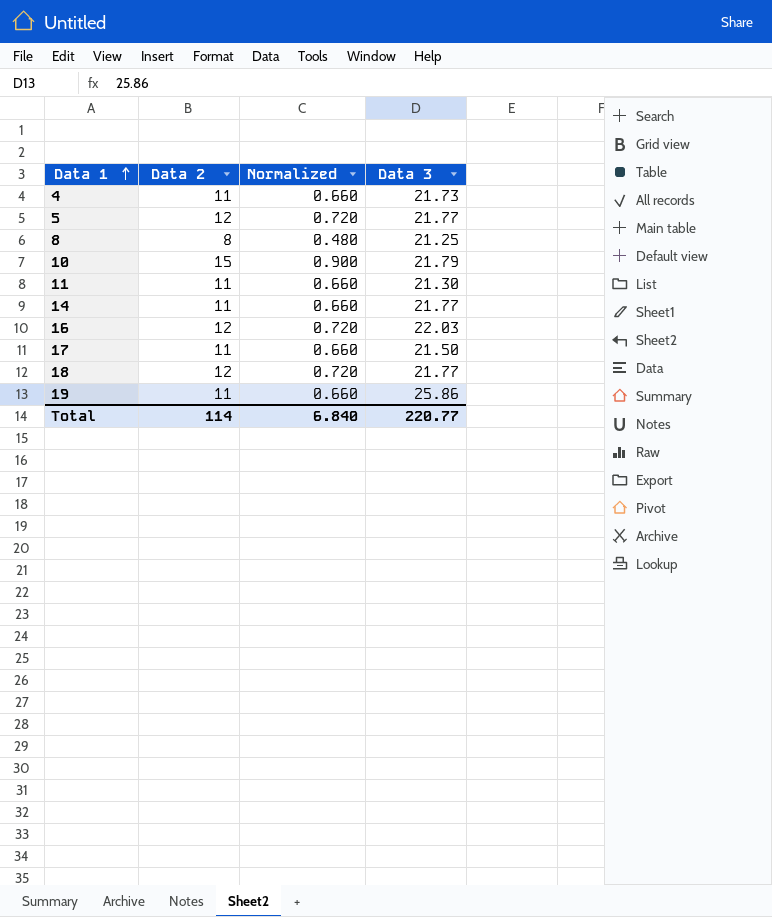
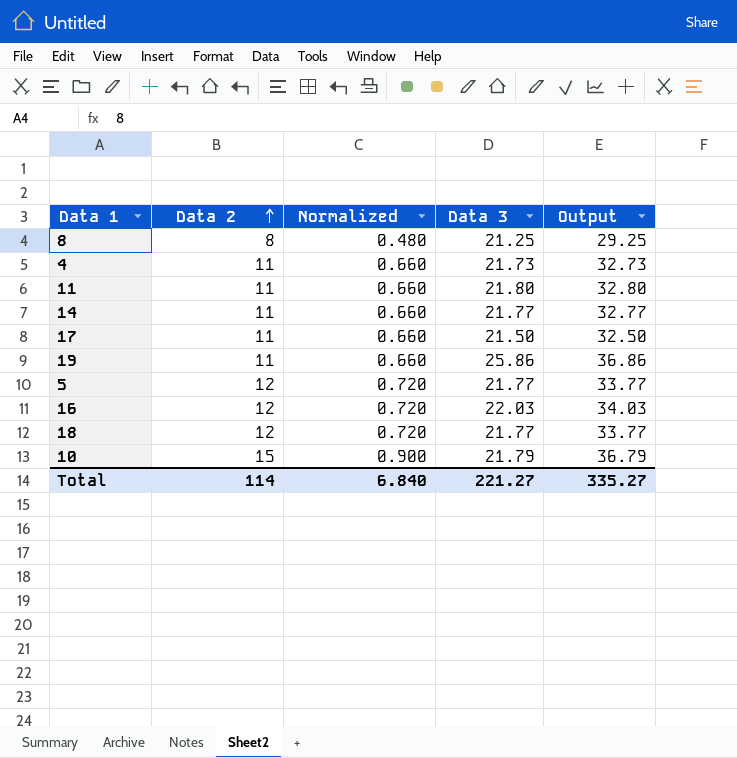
row order: Data 1 ascending -> Data 2 ascending
column Output | formula: none -> [Data 2] + [Data 3]
11 | Data 3: 21.30 -> 21.80
Total | Data 3: 220.77 -> 221.27

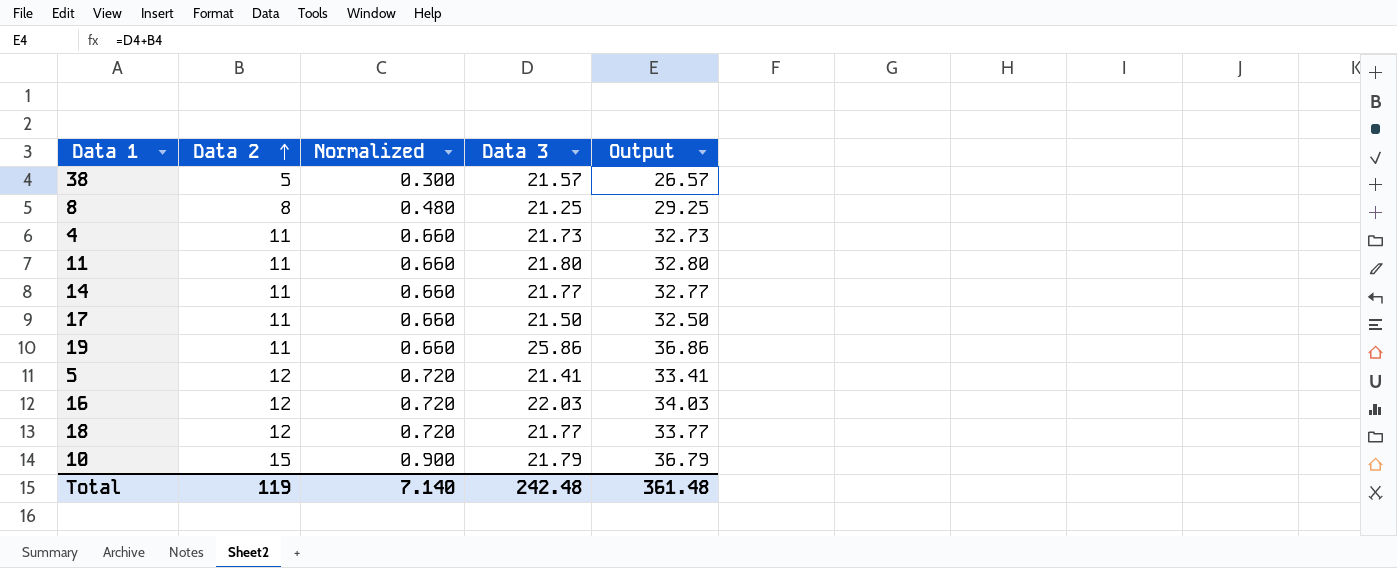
row 38: none -> 5 | 0.300 | 21.57 | 26.57
5 | Data 3: 21.77 -> 21.41
5 | Output: 33.77 -> 33.41
Total | Data 2: 114 -> 119
Total | Normalized: 6.840 -> 7.140
Total | Data 3: 221.27 -> 242.48
Total | Output: 335.27 -> 361.48

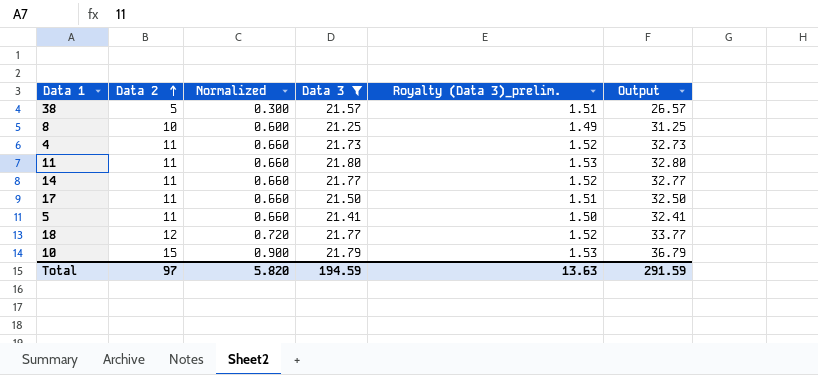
filter: none -> Data 3 <= 21.80
column Royalty (Data 3)_prelim. | formula: none -> [Data 3] * 0.07
8 | Data 2: 8 -> 10
8 | Normalized: 0.480 -> 0.600
8 | Output: 29.25 -> 31.25
5 | Data 2: 12 -> 11
5 | Normalized: 0.720 -> 0.660
5 | Output: 33.41 -> 32.41
Total | Data 2: 119 -> 97
Total | Normalized: 7.140 -> 5.820
Total | Data 3: 242.48 -> 194.59
Total | Output: 361.48 -> 291.59

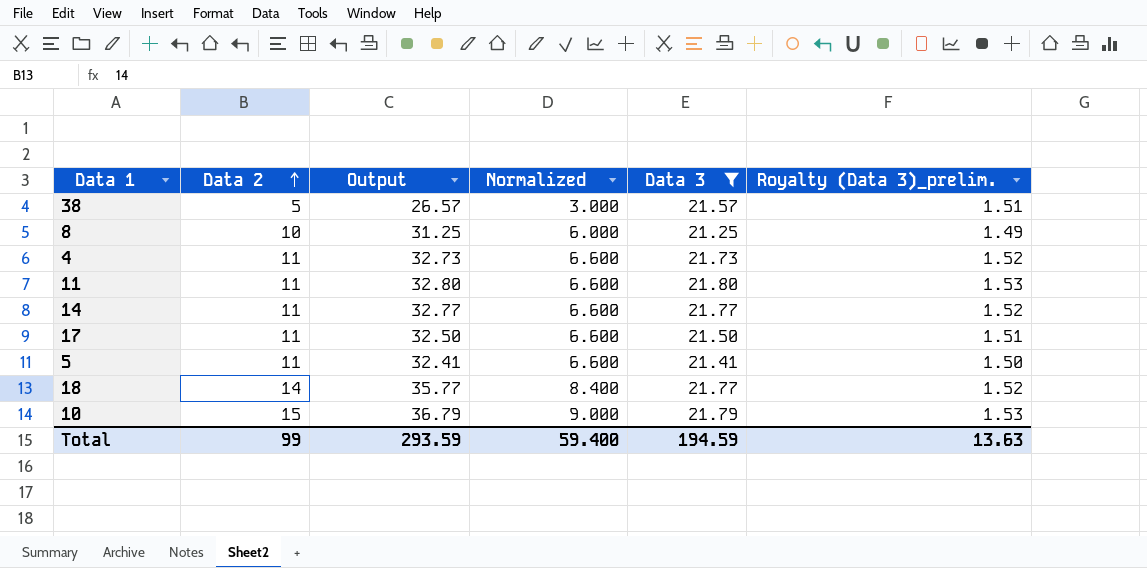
column Output | position: 6 -> 3
column Normalized | formula: [Data 2] * 0.06 -> [Data 2] * 0.6
18 | Data 2: 12 -> 14
18 | Output: 33.77 -> 35.77
Total | Data 2: 97 -> 99
Total | Output: 291.59 -> 293.59
Total | Normalized: 5.820 -> 59.400

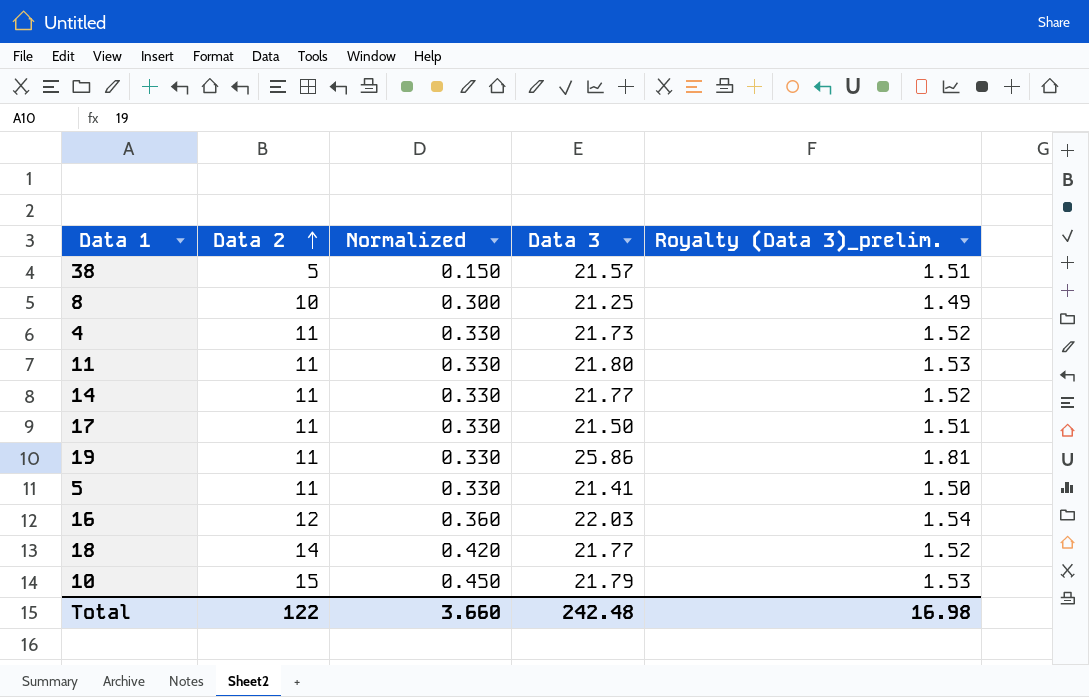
filter: Data 3 <= 21.80 -> none
column Output | formula: [Data 2] + [Data 3] -> none
column Normalized | formula: [Data 2] * 0.6 -> [Data 2] * 0.03
Total | Data 2: 99 -> 122
Total | Normalized: 59.400 -> 3.660
Total | Data 3: 194.59 -> 242.48
Total | Royalty (Data 3)_prelim.: 13.63 -> 16.98

